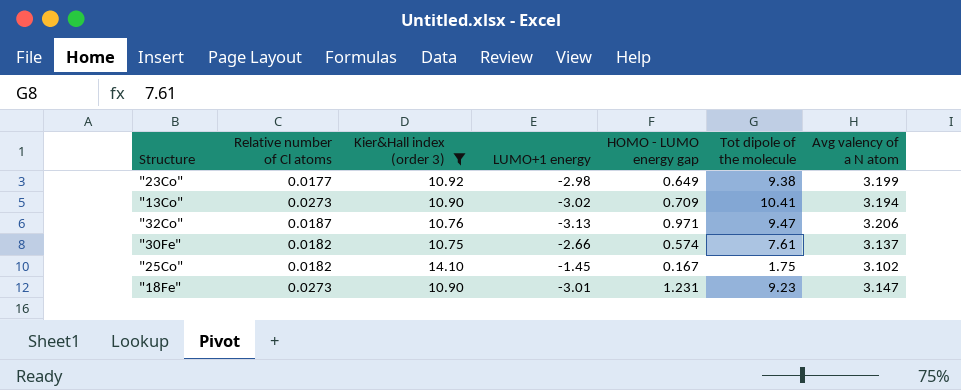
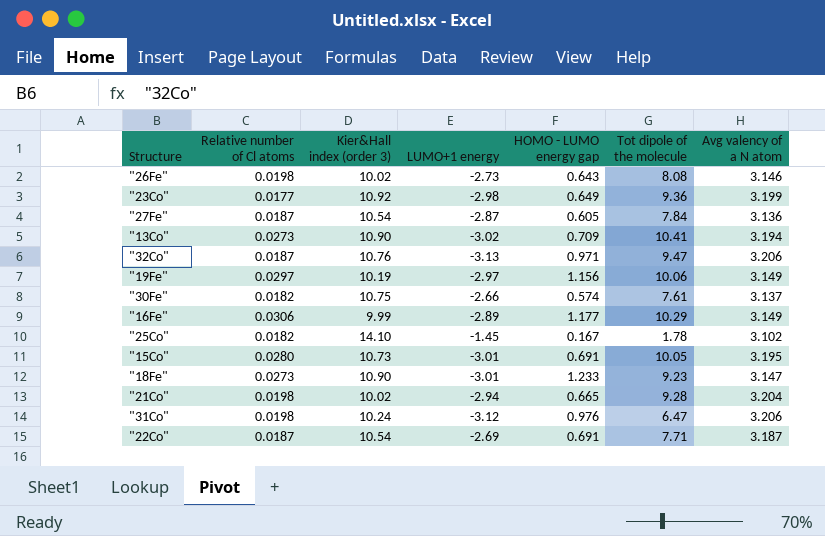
filter: Kier&Hall index (order 3) >= 10.75 -> none
"23Co" | Tot dipole of the molecule: 9.38 -> 9.36
"25Co" | Tot dipole of the molecule: 1.75 -> 1.78
"18Fe" | HOMO - LUMO energy gap: 1.231 -> 1.233

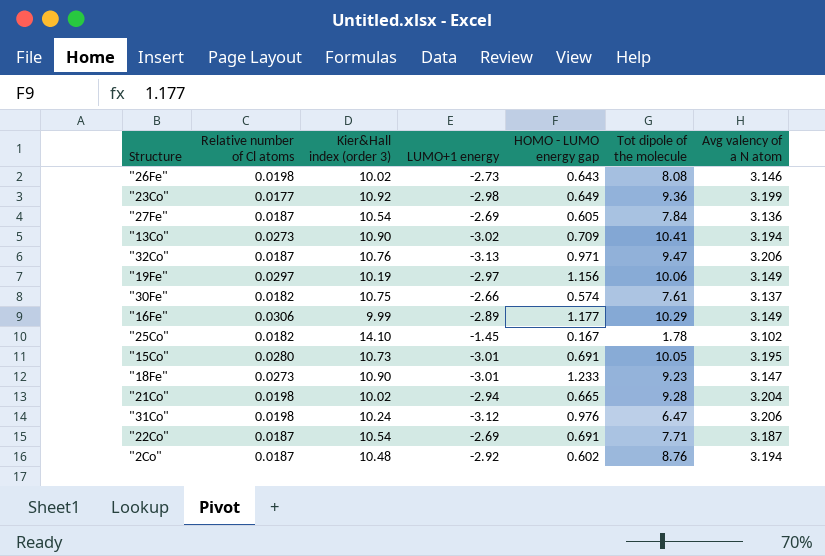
"27Fe" | LUMO+1 energy: -2.87 -> -2.69
row "2Co": none -> 0.0187 | 10.48 | -2.92 | 0.602 | 8.76 | 3.194

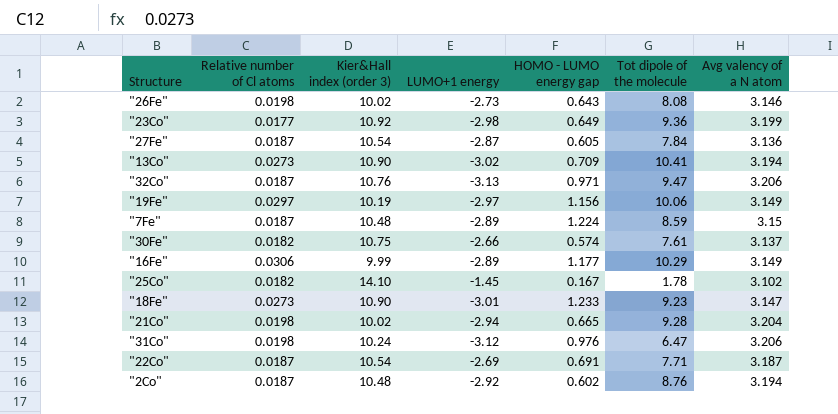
row "15Co": 0.0280 | 10.73 | -3.01 | 0.691 | 10.05 | 3.195 -> none
"27Fe" | LUMO+1 energy: -2.69 -> -2.87
row "7Fe": none -> 0.0187 | 10.48 | -2.89 | 1.224 | 8.59 | 3.15

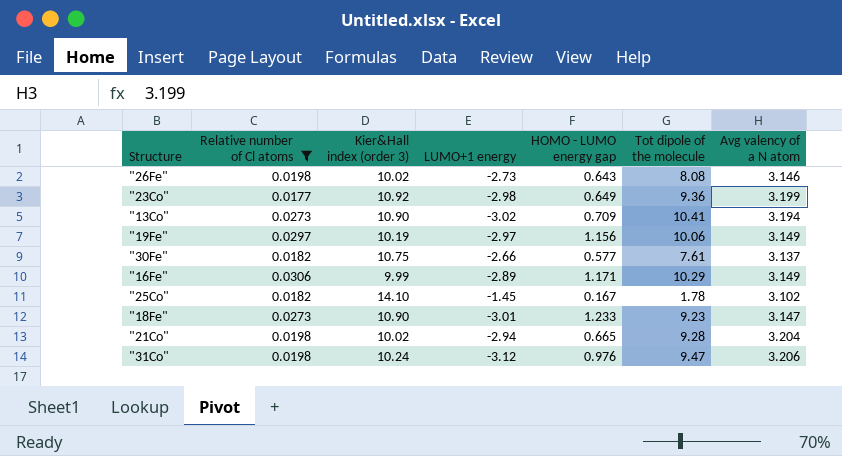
filter: none -> Relative number of Cl atoms != 0.0187
"30Fe" | HOMO - LUMO energy gap: 0.574 -> 0.577
"16Fe" | HOMO - LUMO energy gap: 1.177 -> 1.171
"31Co" | Tot dipole of the molecule: 6.47 -> 9.47

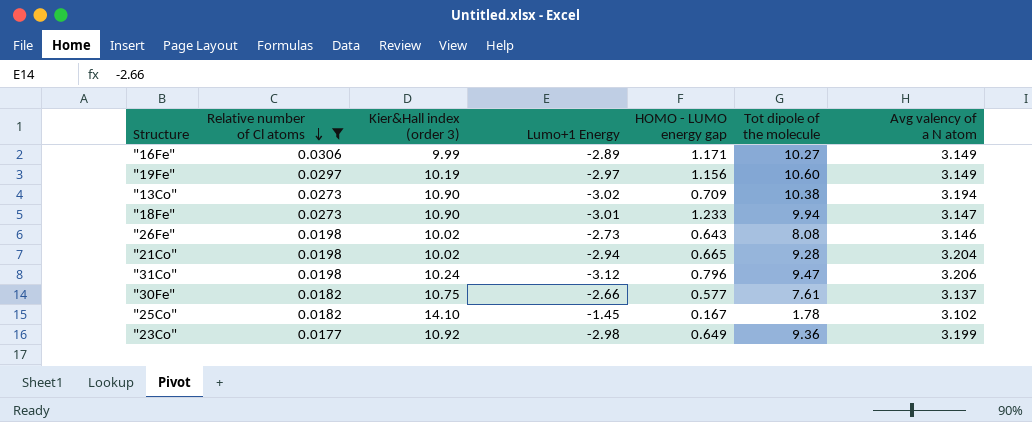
row order: none -> Relative number of Cl atoms descending
column name: LUMO+1 energy -> Lumo+1 Energy
"16Fe" | Tot dipole of the molecule: 10.29 -> 10.27
"19Fe" | Tot dipole of the molecule: 10.06 -> 10.60
"13Co" | Tot dipole of the molecule: 10.41 -> 10.38
"18Fe" | Tot dipole of the molecule: 9.23 -> 9.94
"31Co" | HOMO - LUMO energy gap: 0.976 -> 0.796

